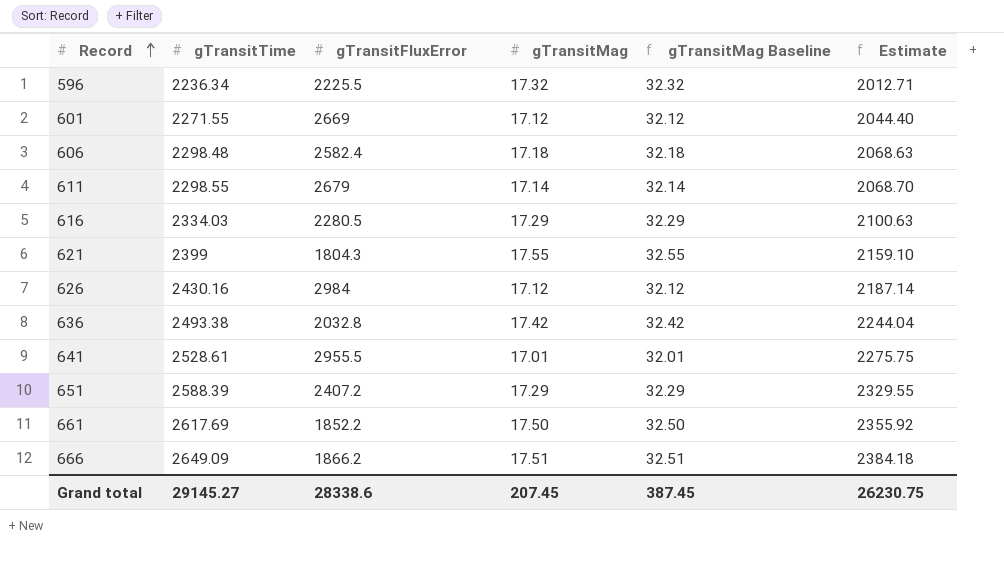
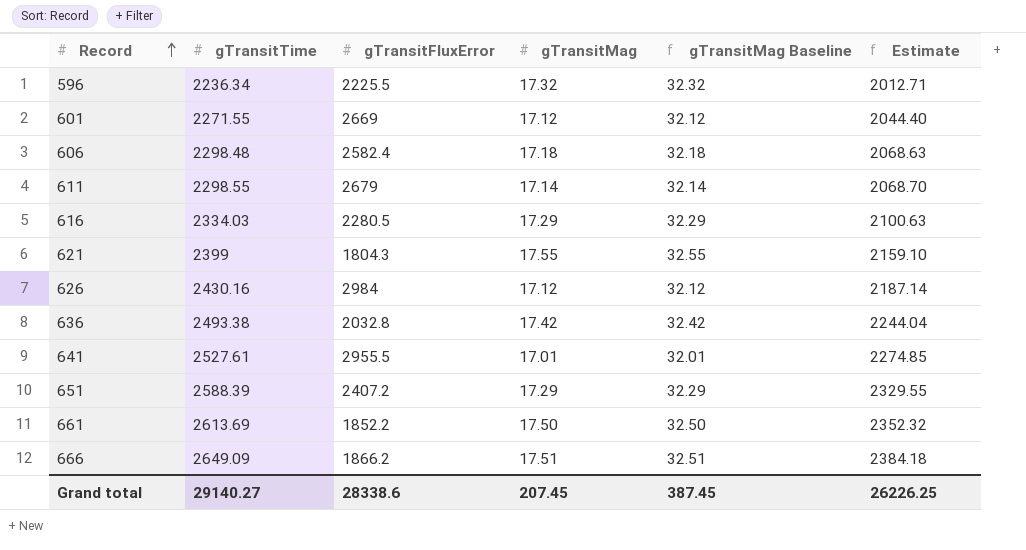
641 | gTransitTime: 2528.61 -> 2527.61
641 | Estimate: 2275.75 -> 2274.85
661 | gTransitTime: 2617.69 -> 2613.69
661 | Estimate: 2355.92 -> 2352.32
Grand total | gTransitTime: 29145.27 -> 29140.27
Grand total | Estimate: 26230.75 -> 26226.25

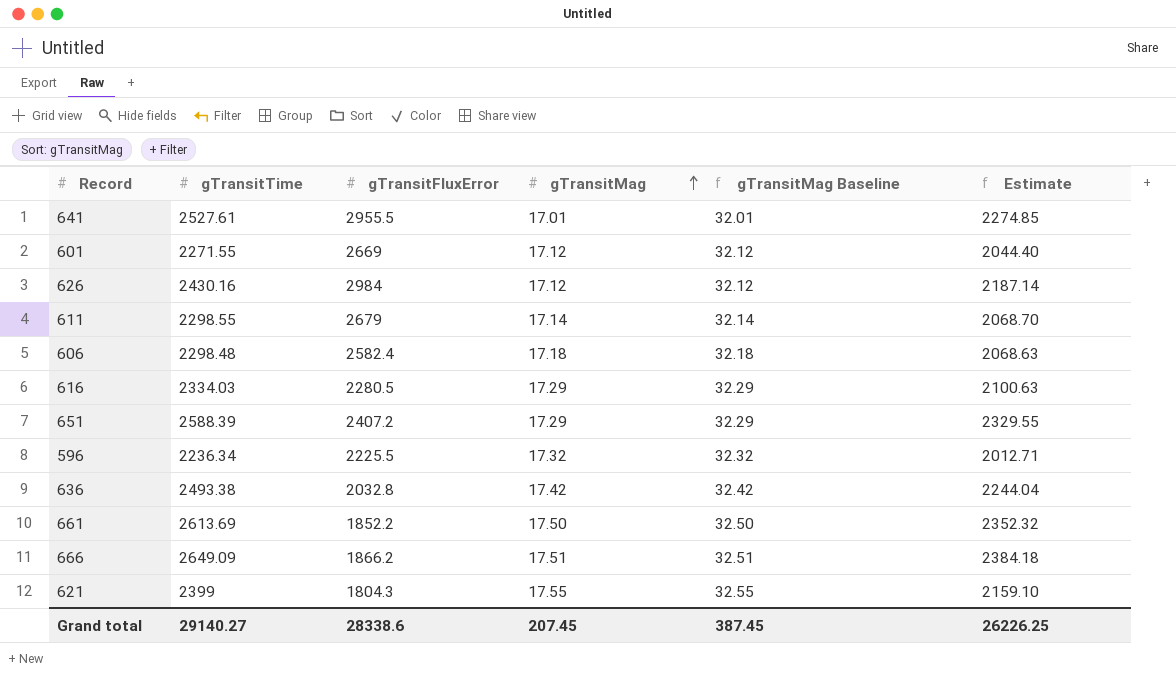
row order: Record ascending -> gTransitMag ascending

